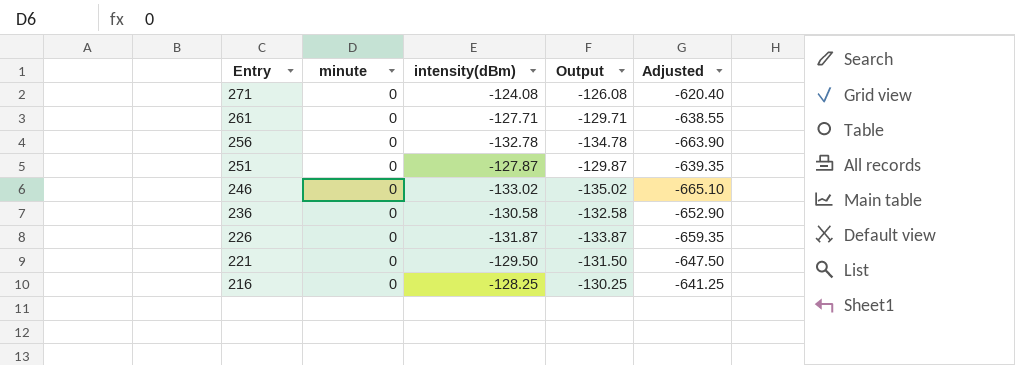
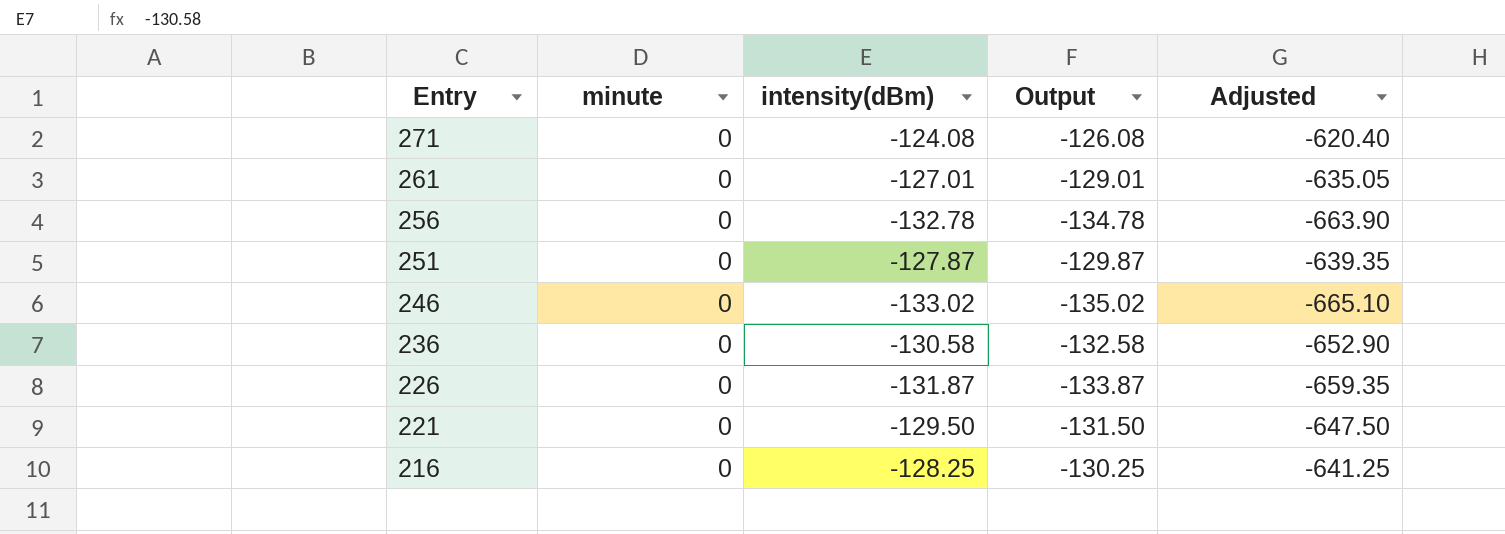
261 | intensity(dBm): -127.71 -> -127.01
261 | Output: -129.71 -> -129.01
261 | Adjusted: -638.55 -> -635.05

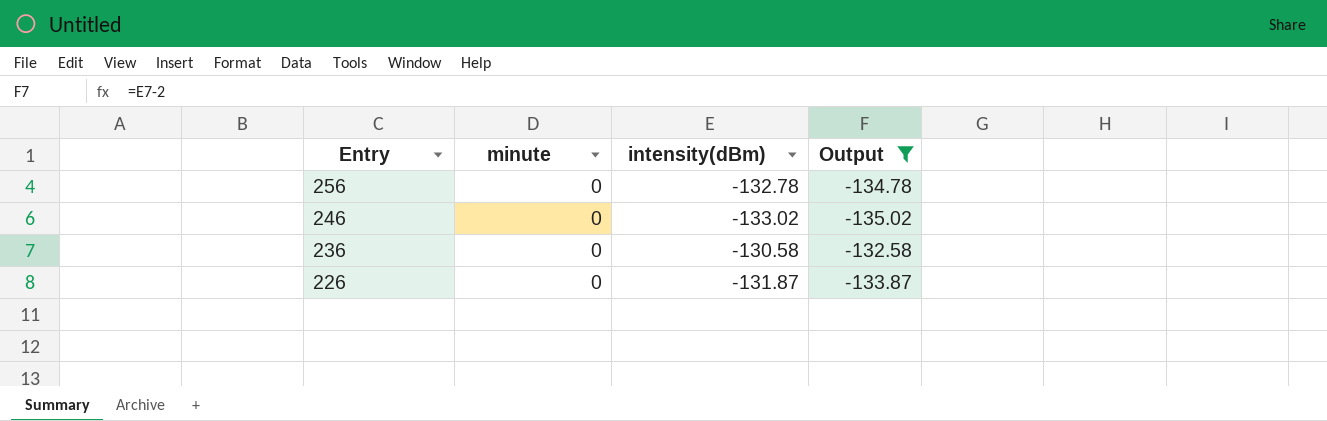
filter: none -> Output <= -132.58
column Adjusted | formula: [intensity(dBm)] * 5 -> none

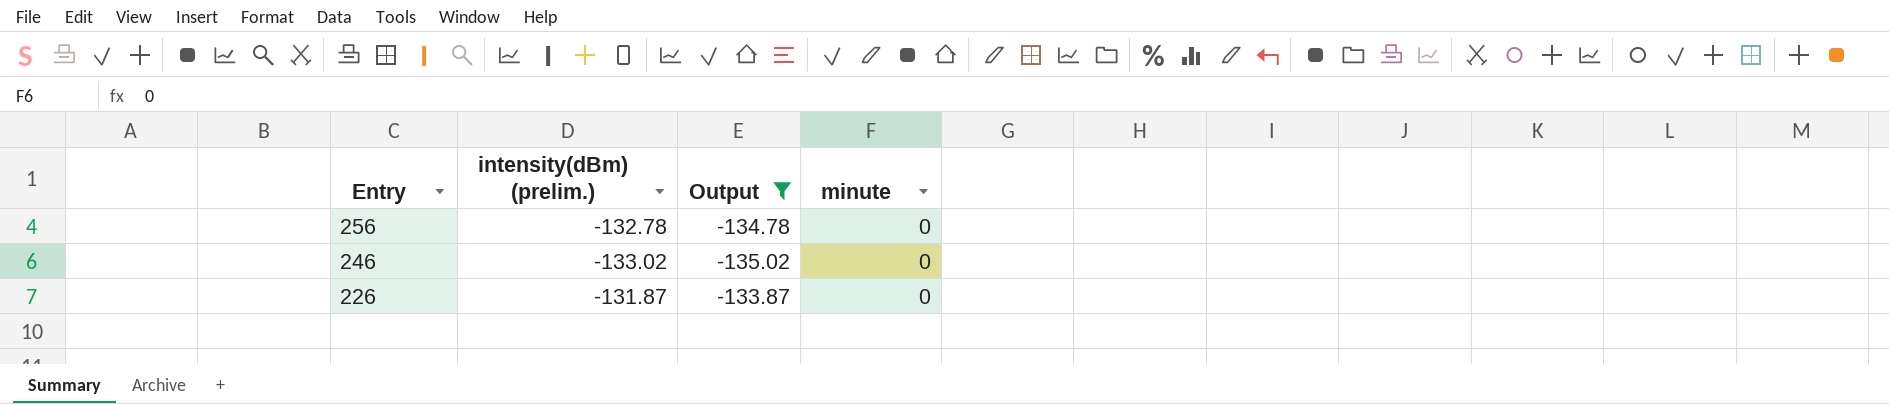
column name: intensity(dBm) -> intensity(dBm) (prelim.)
column minute | position: 2 -> 4
row 236: 0 | -130.58 | -132.58 -> none

